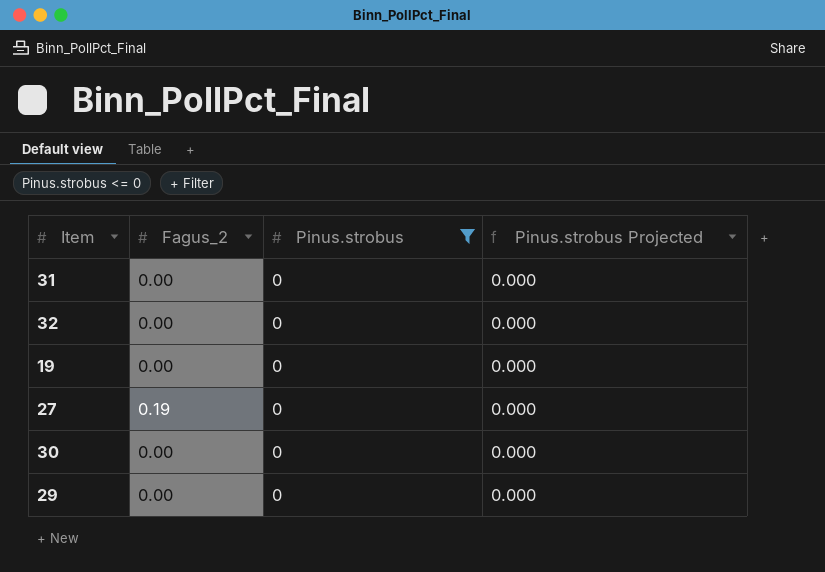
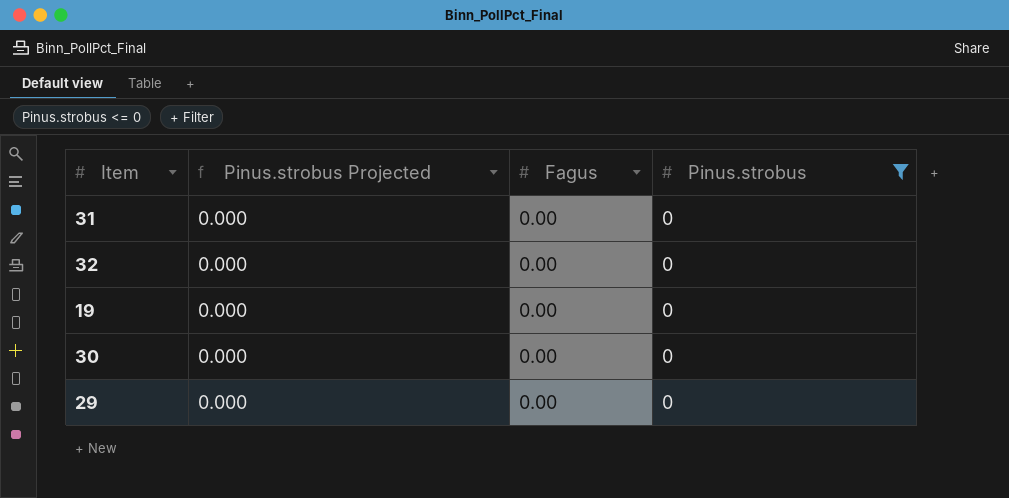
column Pinus.strobus Projected | position: 4 -> 2
column name: Fagus_2 -> Fagus
row 27: 0.19 | 0 | 0.000 -> none

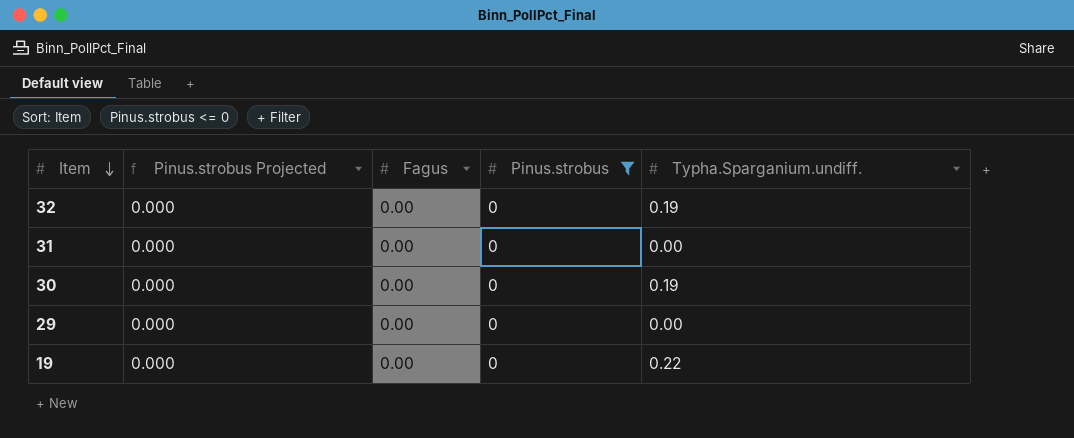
row order: none -> Item descending
column Typha.Sparganium.undiff. | position: none -> 5

